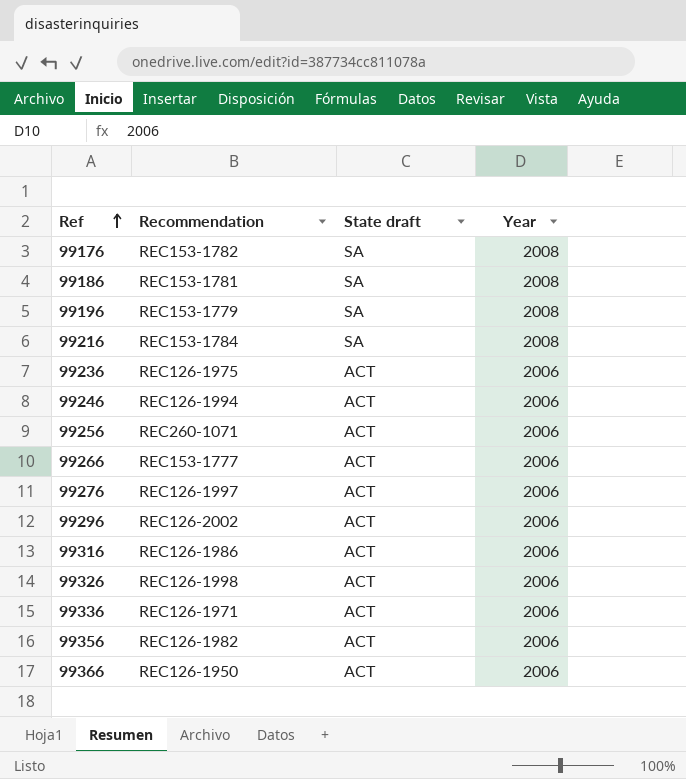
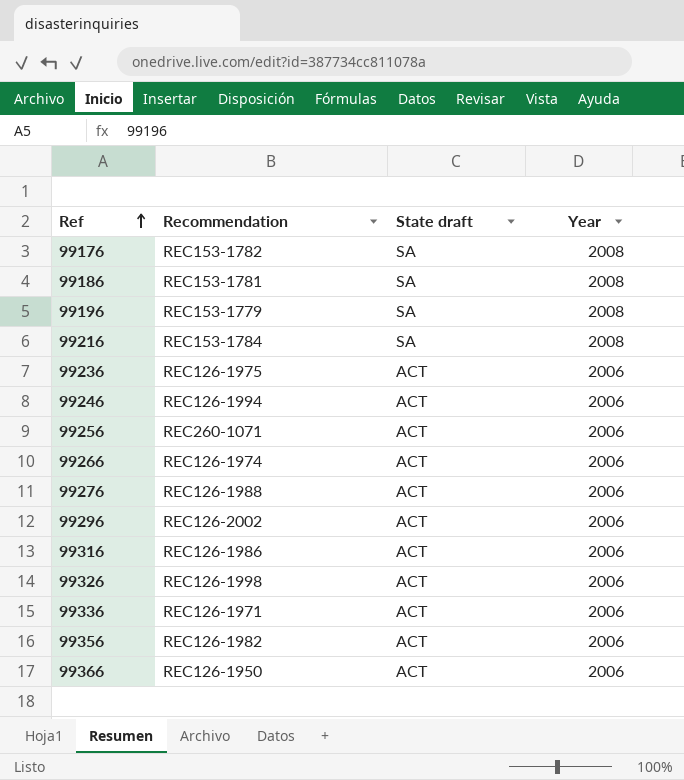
99266 | Recommendation: REC153-1777 -> REC126-1974
99276 | Recommendation: REC126-1997 -> REC126-1988

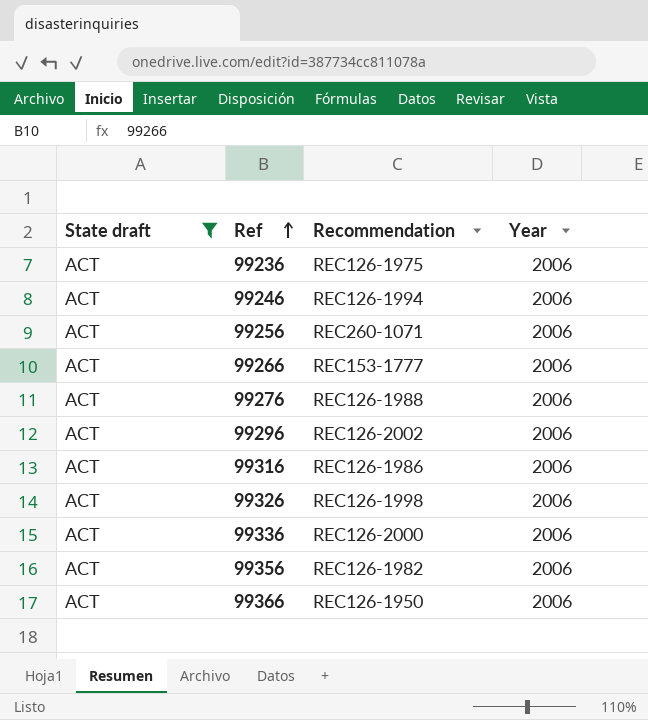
filter: none -> State draft = ACT
column State draft | position: 3 -> 1
99266 | Recommendation: REC126-1974 -> REC153-1777
99336 | Recommendation: REC126-1971 -> REC126-2000

